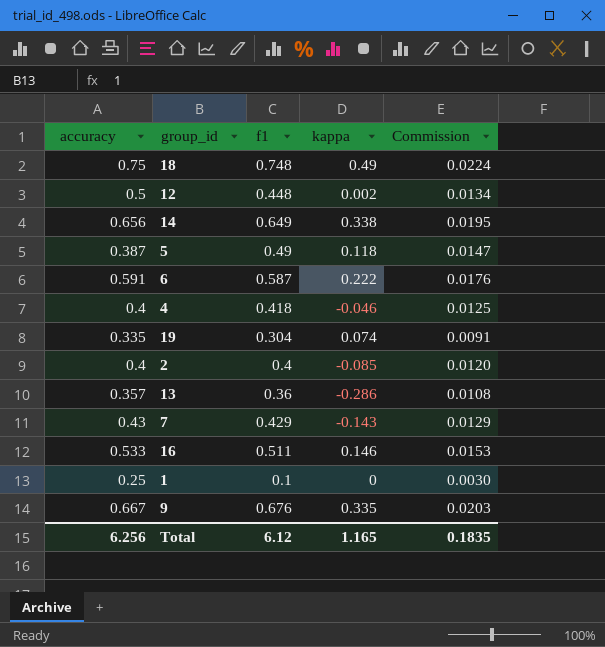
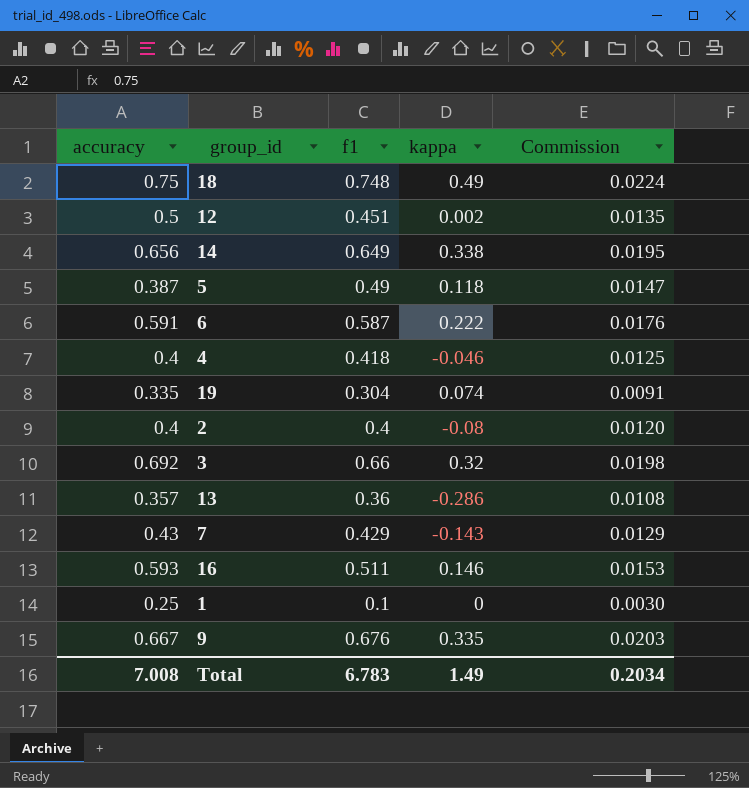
12 | f1: 0.448 -> 0.451
12 | Commission: 0.0134 -> 0.0135
2 | kappa: -0.085 -> -0.08
row 3: none -> 0.692 | 0.66 | 0.32 | 0.0198
16 | accuracy: 0.533 -> 0.593
Total | accuracy: 6.256 -> 7.008
Total | f1: 6.12 -> 6.783
Total | kappa: 1.165 -> 1.49
Total | Commission: 0.1835 -> 0.2034

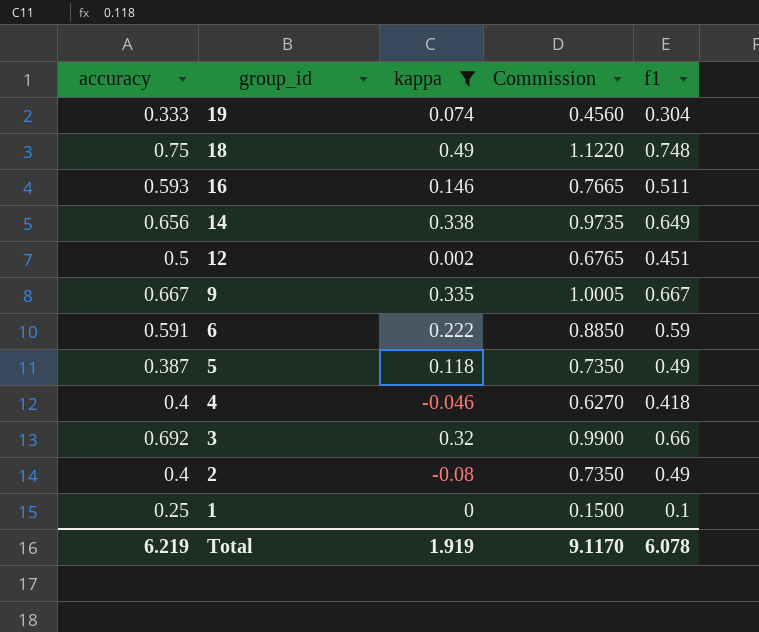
filter: none -> kappa >= -0.08
row order: none -> group_id descending
column Commission | formula: [f1] * 0.03 -> [f1] * 1.5
column f1 | position: 3 -> 5
19 | accuracy: 0.335 -> 0.333
9 | f1: 0.676 -> 0.667
6 | f1: 0.587 -> 0.59
2 | f1: 0.4 -> 0.49
Total | accuracy: 7.008 -> 6.219
Total | kappa: 1.49 -> 1.919
Total | Commission: 0.2034 -> 9.1170
Total | f1: 6.783 -> 6.078

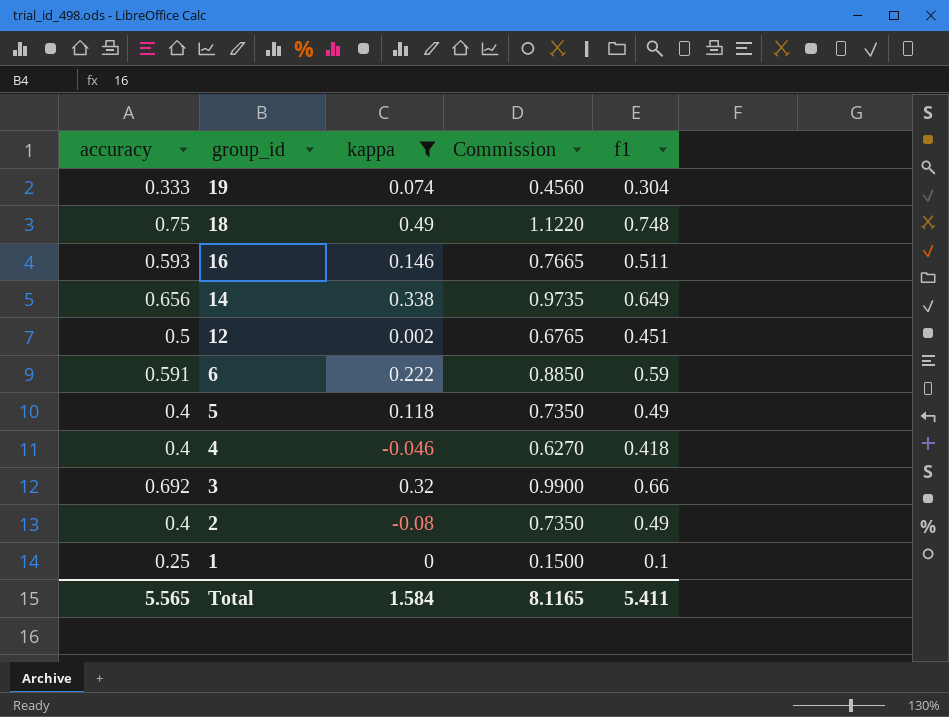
row 9: 0.667 | 0.335 | 1.0005 | 0.667 -> none
5 | accuracy: 0.387 -> 0.4
Total | accuracy: 6.219 -> 5.565
Total | kappa: 1.919 -> 1.584
Total | Commission: 9.1170 -> 8.1165
Total | f1: 6.078 -> 5.411

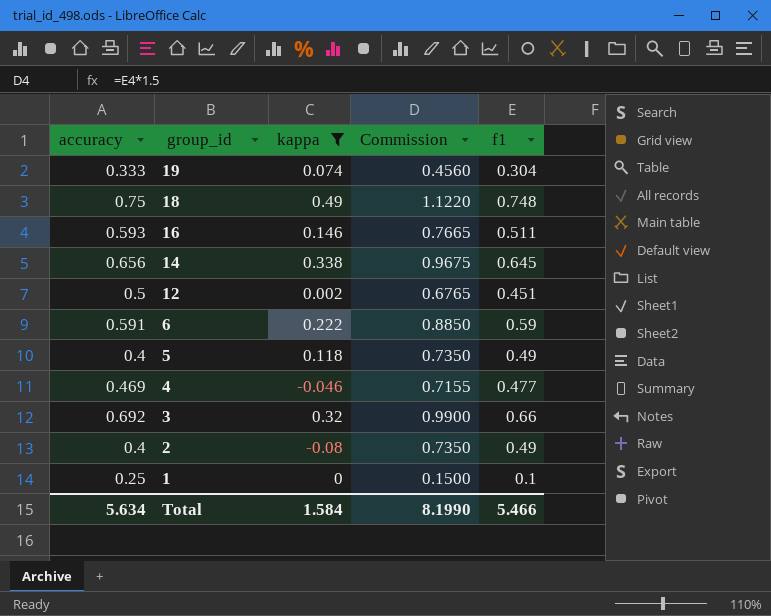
14 | Commission: 0.9735 -> 0.9675
14 | f1: 0.649 -> 0.645
4 | accuracy: 0.4 -> 0.469
4 | Commission: 0.6270 -> 0.7155
4 | f1: 0.418 -> 0.477
Total | accuracy: 5.565 -> 5.634
Total | Commission: 8.1165 -> 8.1990
Total | f1: 5.411 -> 5.466

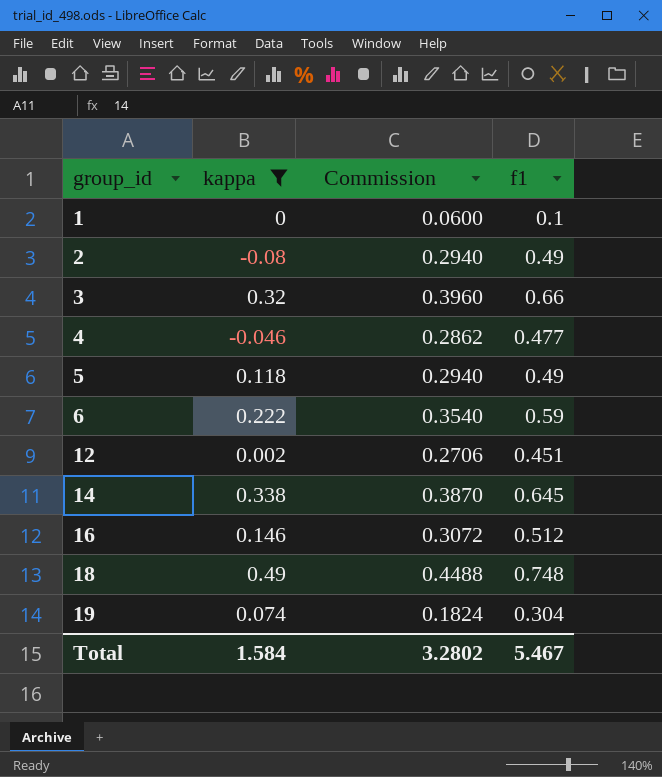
row order: group_id descending -> group_id ascending
column accuracy | position: 1 -> none
column Commission | formula: [f1] * 1.5 -> [f1] * 0.6
16 | f1: 0.511 -> 0.512
Total | Commission: 8.1990 -> 3.2802
Total | f1: 5.466 -> 5.467

